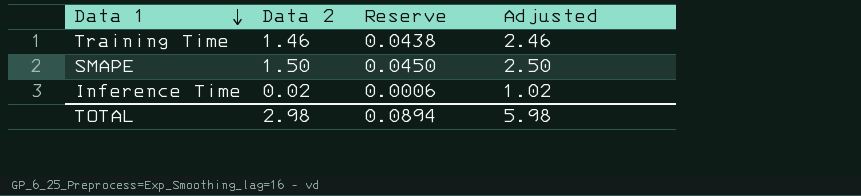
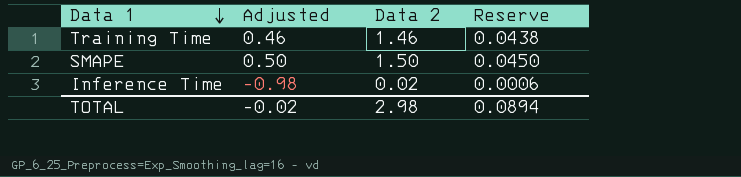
column Adjusted | formula: [Data 2] + 1 -> [Data 2] - 1
column Adjusted | position: 4 -> 2
TOTAL | Adjusted: 5.98 -> -0.02

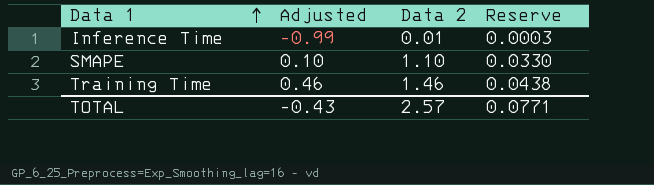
row order: Data 1 descending -> Data 1 ascending
Inference Time | Adjusted: -0.98 -> -0.99
Inference Time | Data 2: 0.02 -> 0.01
Inference Time | Reserve: 0.0006 -> 0.0003
SMAPE | Adjusted: 0.50 -> 0.10
SMAPE | Data 2: 1.50 -> 1.10
SMAPE | Reserve: 0.0450 -> 0.0330
TOTAL | Adjusted: -0.02 -> -0.43
TOTAL | Data 2: 2.98 -> 2.57
TOTAL | Reserve: 0.0894 -> 0.0771

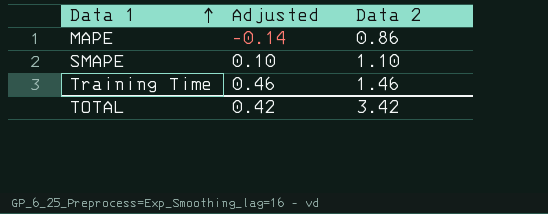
column Reserve | formula: [Data 2] * 0.03 -> none
row Inference Time: -0.99 | 0.01 | 0.0003 -> none
row MAPE: none -> -0.14 | 0.86
TOTAL | Adjusted: -0.43 -> 0.42
TOTAL | Data 2: 2.57 -> 3.42

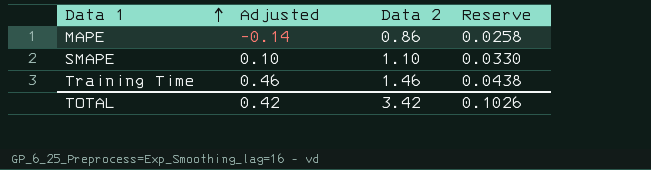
column Reserve | formula: none -> [Data 2] * 0.03

